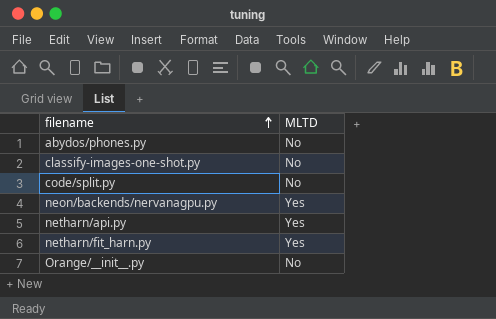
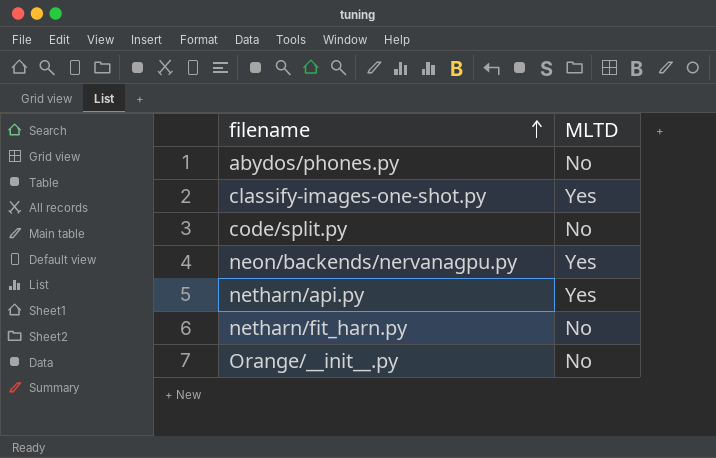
classify-images-one-shot.py | MLTD: No -> Yes
netharn/fit_harn.py | MLTD: Yes -> No

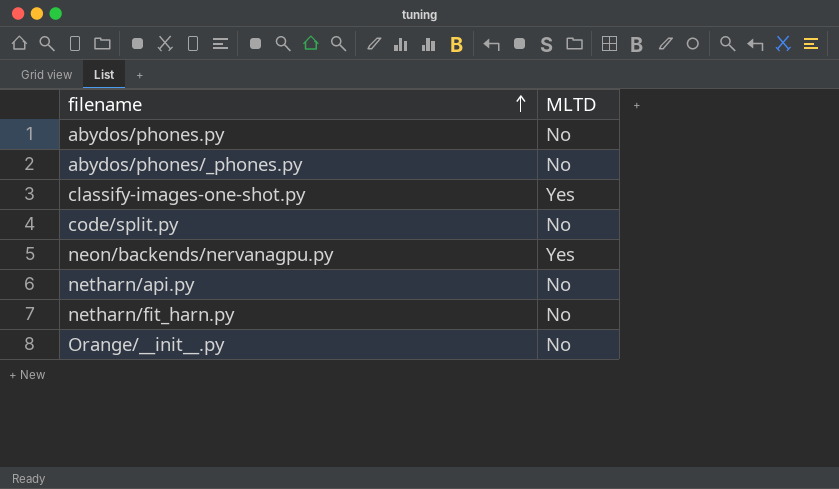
row abydos/phones/_phones.py: none -> No
netharn/api.py | MLTD: Yes -> No

